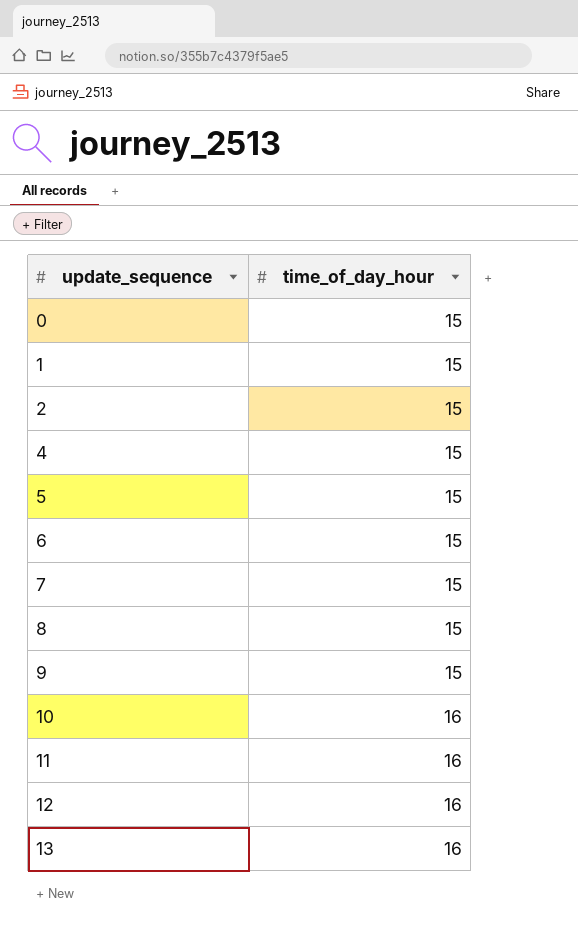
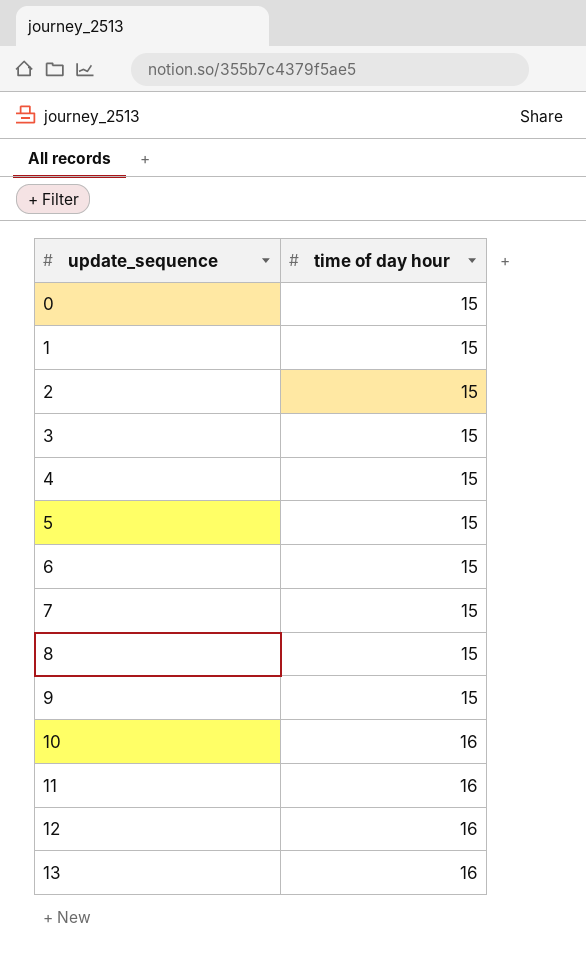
column name: time_of_day_hour -> time of day hour
row 3: none -> 15

